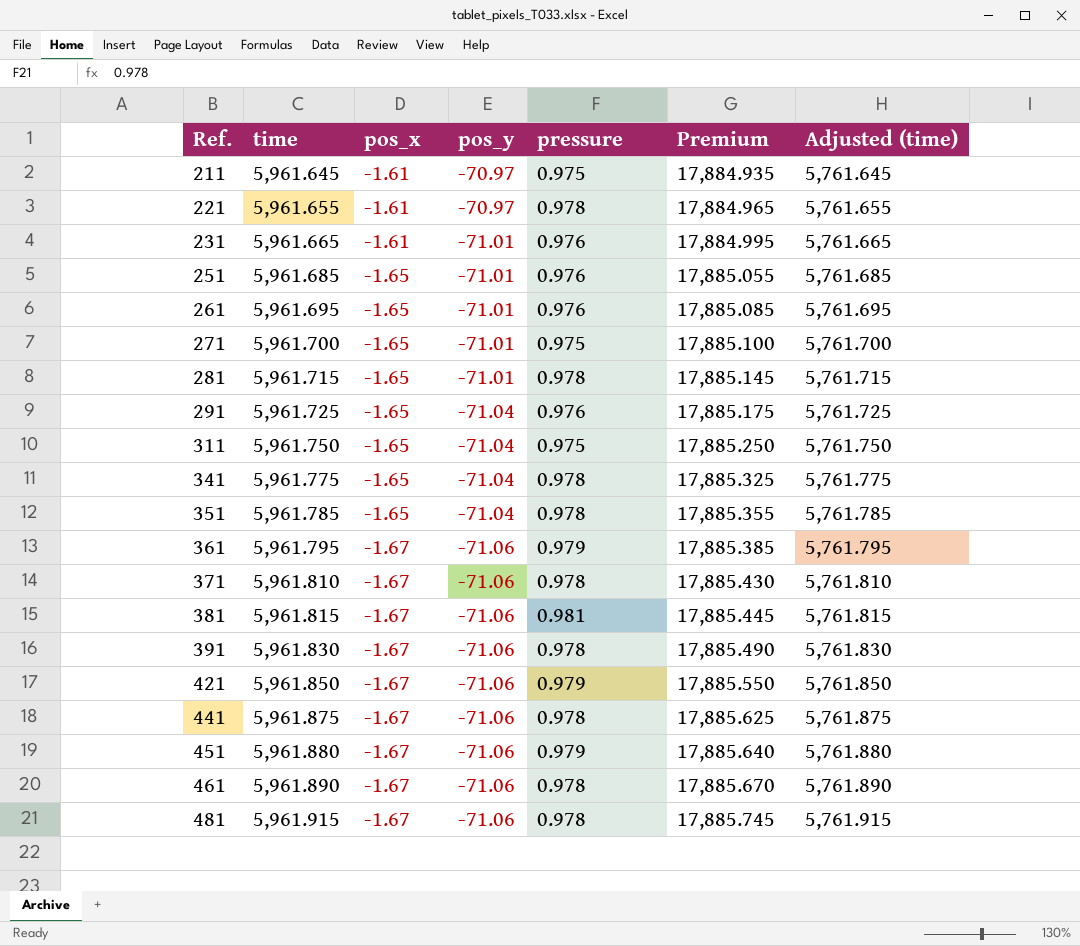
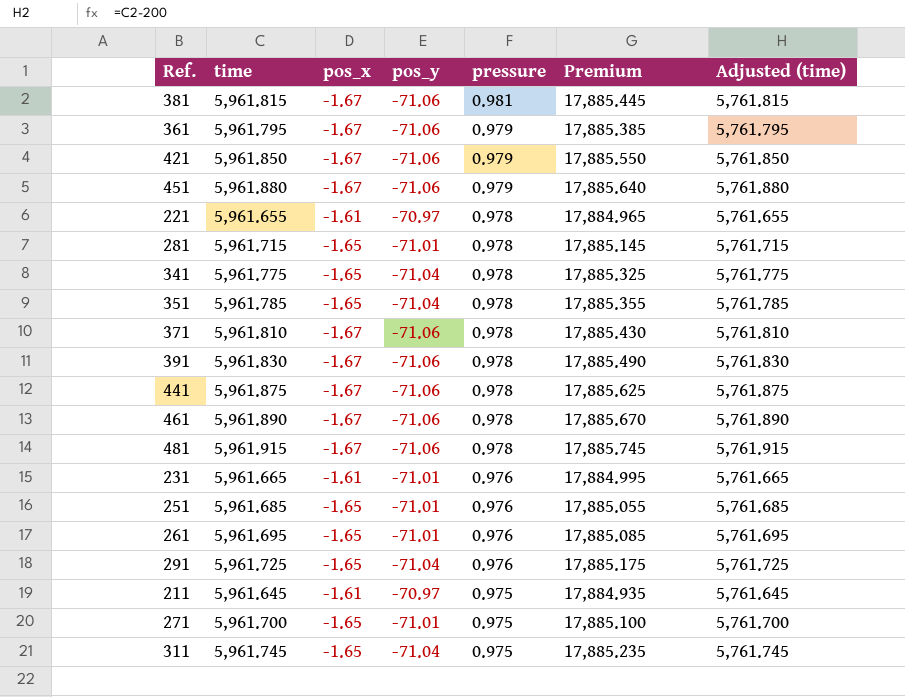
row order: Ref. ascending -> pressure descending
311 | time: 5,961.750 -> 5,961.745
311 | Premium: 17,885.250 -> 17,885.235
311 | Adjusted (time): 5,761.750 -> 5,761.745

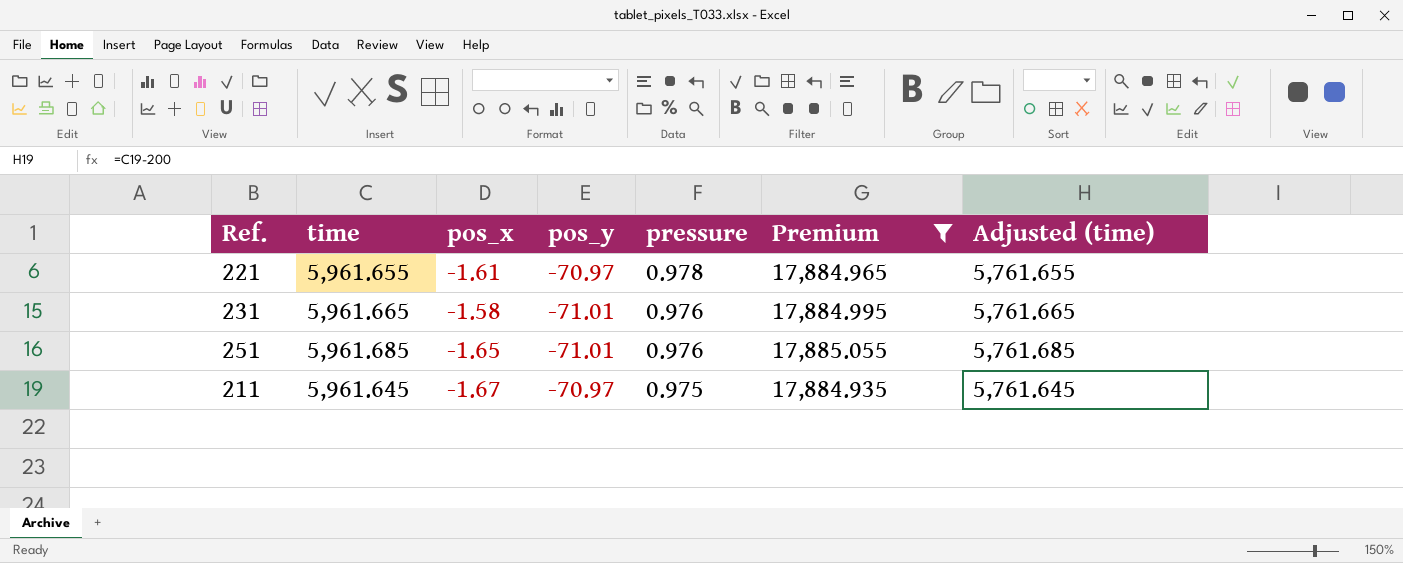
filter: none -> Premium <= 17,885.055
231 | pos_x: -1.61 -> -1.58
211 | pos_x: -1.61 -> -1.67

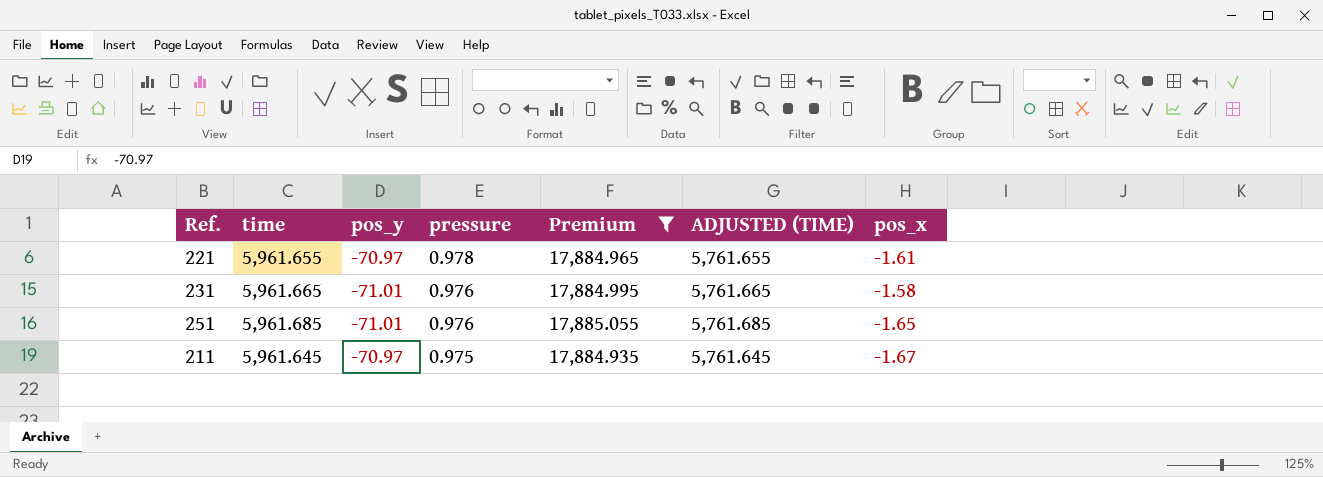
column name: Adjusted (time) -> ADJUSTED (TIME)
column pos_x | position: 3 -> 7

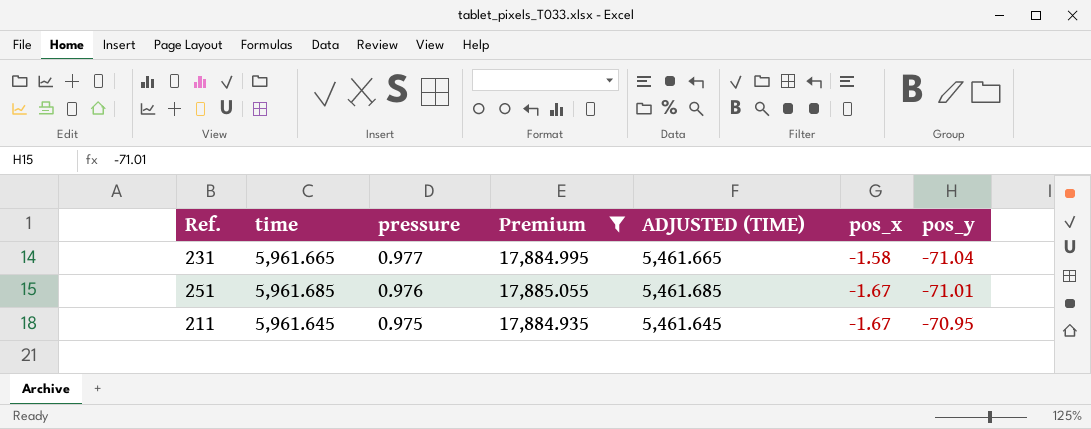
column ADJUSTED (TIME) | formula: [time] - 200 -> [time] - 500
column pos_y | position: 3 -> 7
row 221: 5,961.655 | -70.97 | 0.978 | 17,884.965 | 5,761.655 | -1.61 -> none
231 | pressure: 0.976 -> 0.977
231 | pos_y: -71.01 -> -71.04
251 | pos_x: -1.65 -> -1.67
211 | pos_y: -70.97 -> -70.95

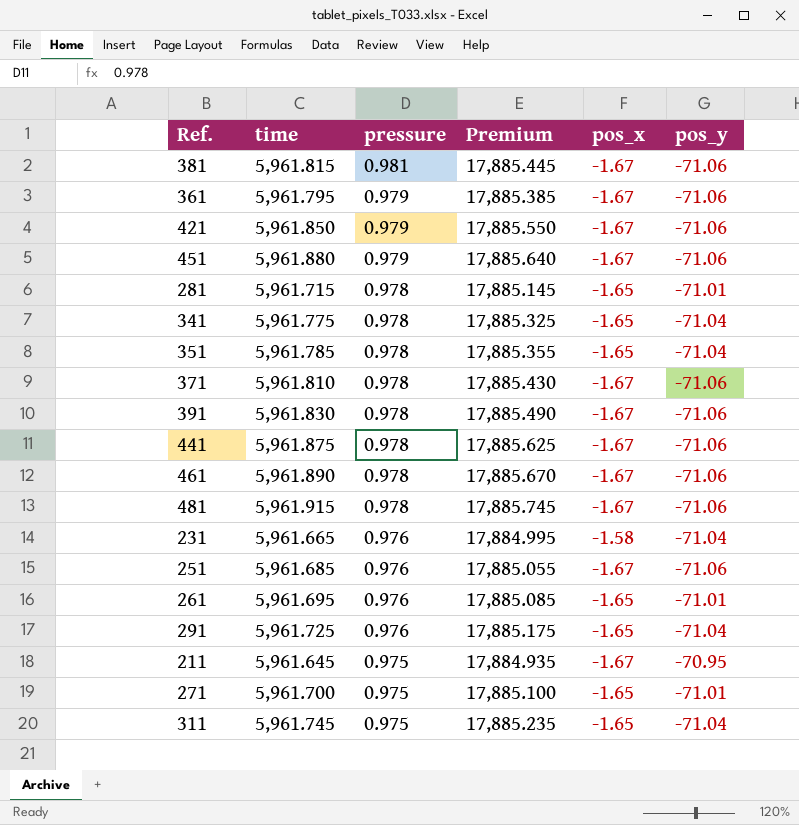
filter: Premium <= 17,885.055 -> none
column ADJUSTED (TIME) | formula: [time] - 500 -> none
231 | pressure: 0.977 -> 0.976
251 | pos_y: -71.01 -> -71.06

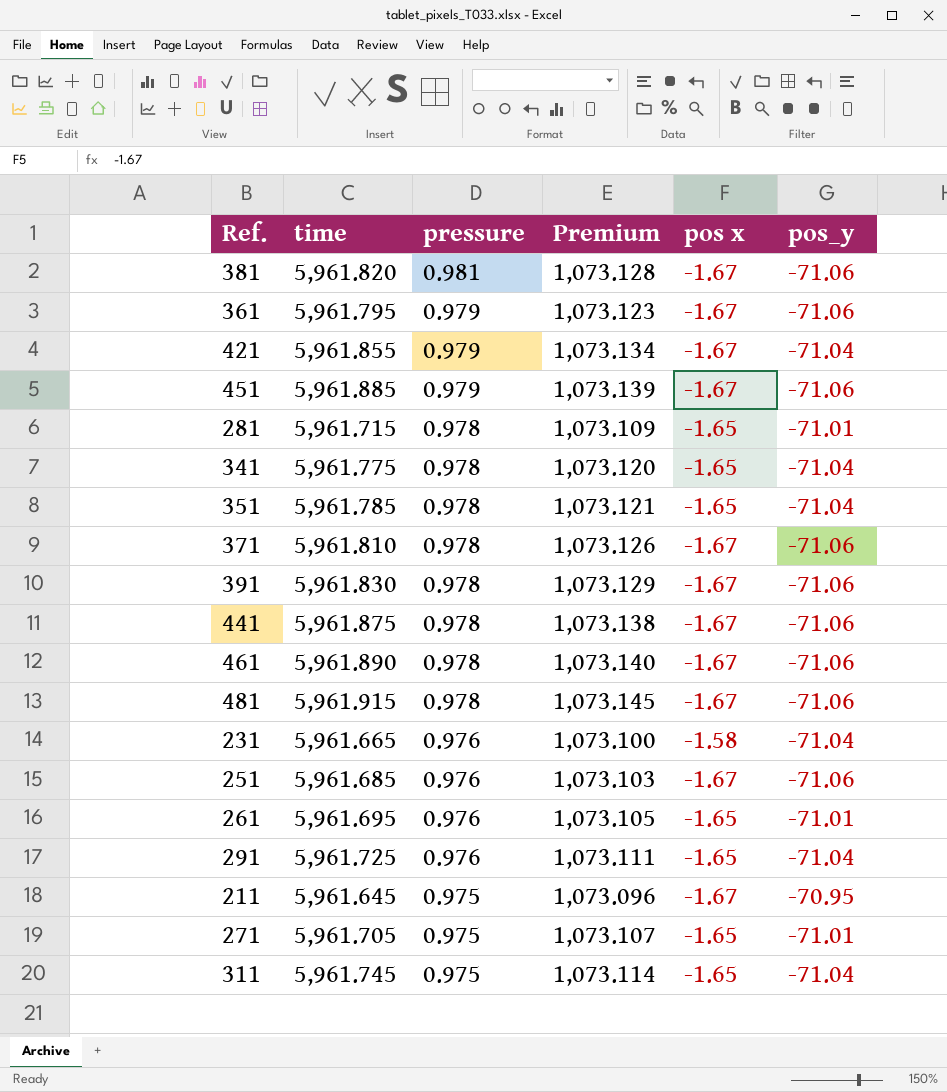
column Premium | formula: [time] * 3 -> [time] * 0.18
column name: pos_x -> pos x
381 | time: 5,961.815 -> 5,961.820
421 | time: 5,961.850 -> 5,961.855
421 | pos_y: -71.06 -> -71.04
451 | time: 5,961.880 -> 5,961.885
271 | time: 5,961.700 -> 5,961.705

